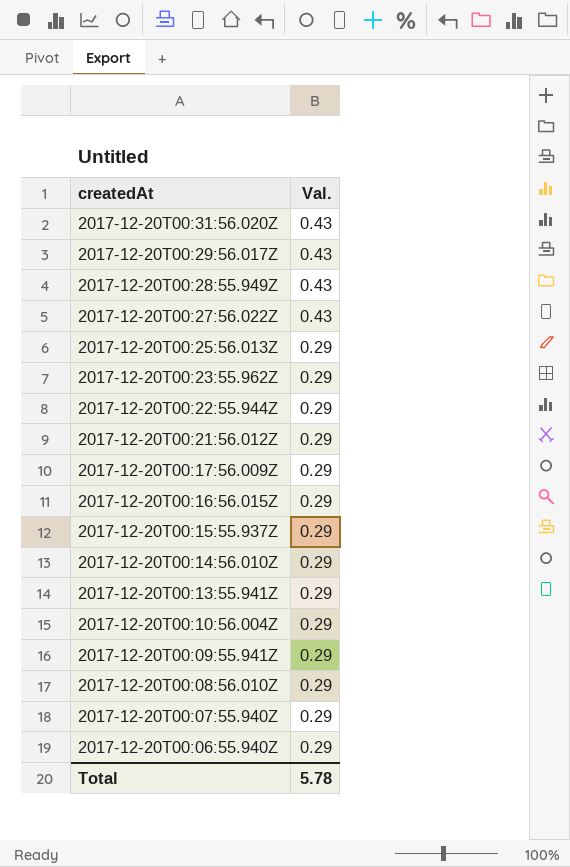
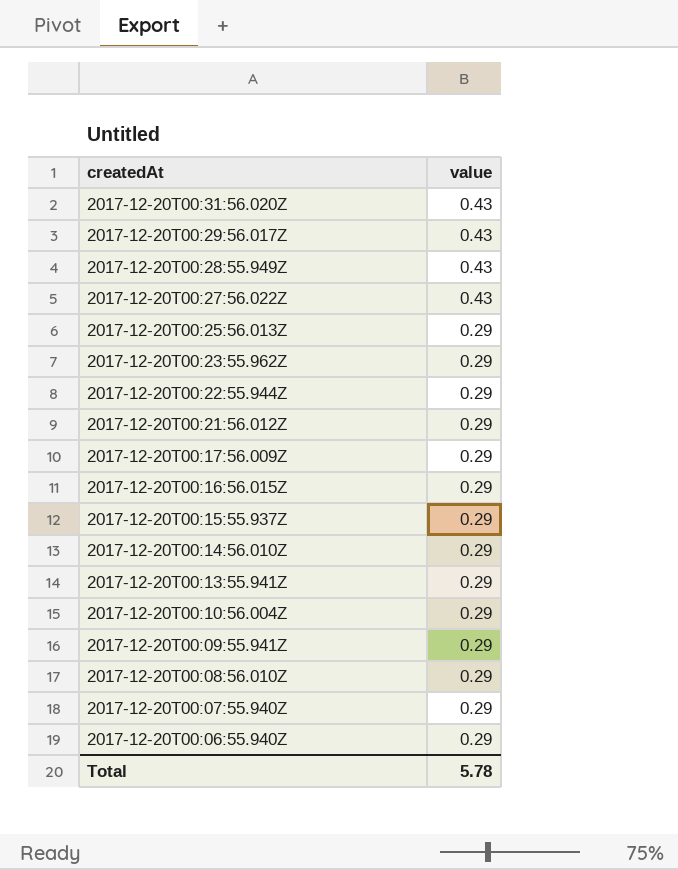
column name: Val. -> value

